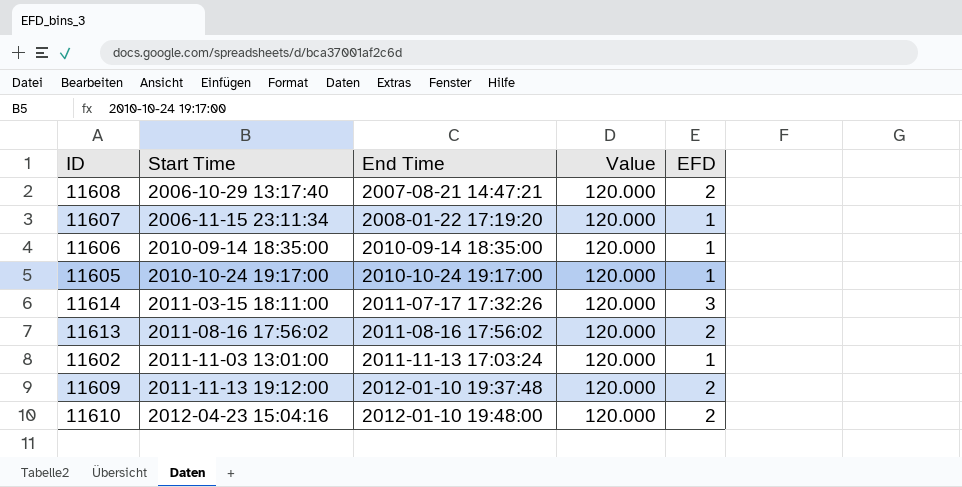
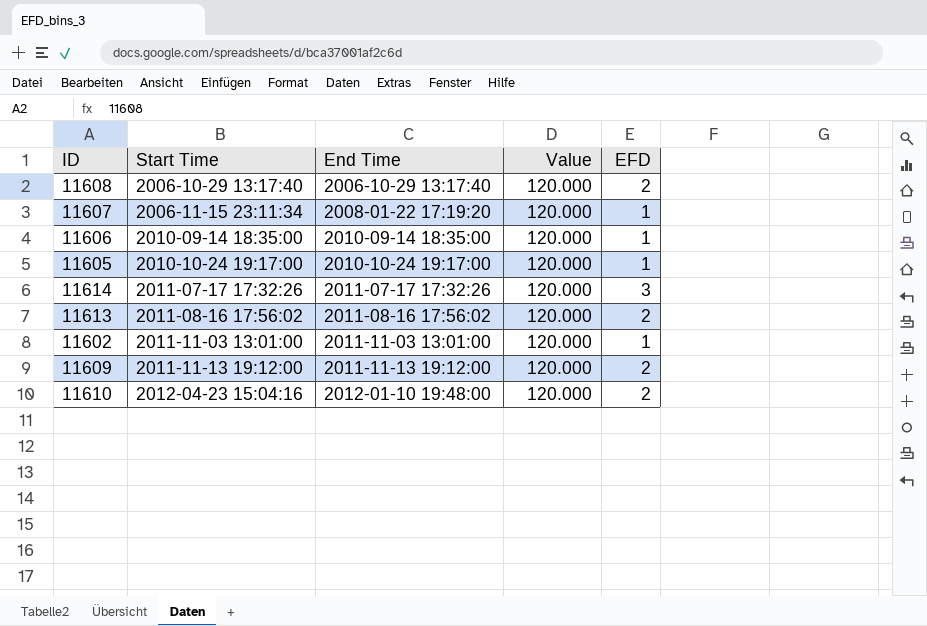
11608 | End Time: 2007-08-21 14:47:21 -> 2006-10-29 13:17:40
11614 | Start Time: 2011-03-15 18:11:00 -> 2011-07-17 17:32:26
11602 | End Time: 2011-11-13 17:03:24 -> 2011-11-03 13:01:00
11609 | End Time: 2012-01-10 19:37:48 -> 2011-11-13 19:12:00

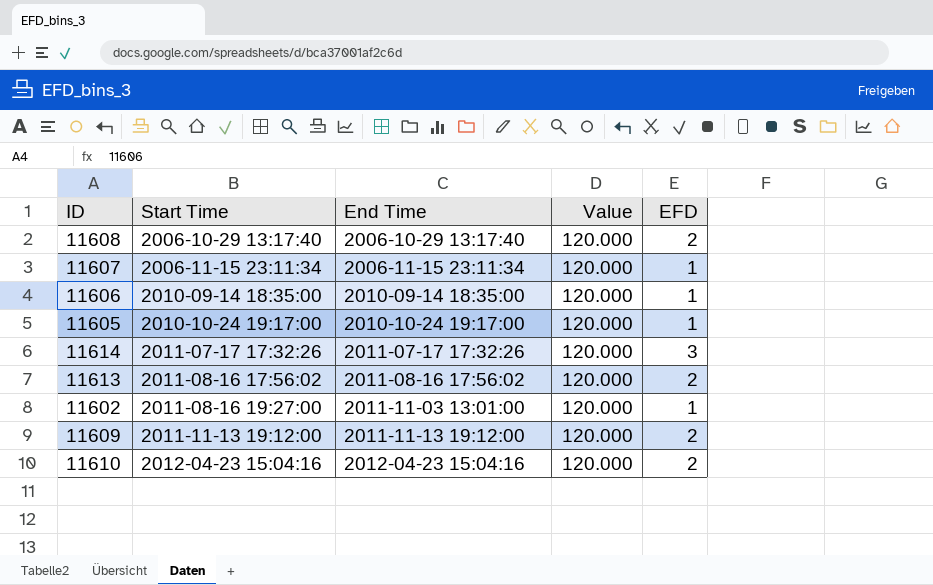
11607 | End Time: 2008-01-22 17:19:20 -> 2006-11-15 23:11:34
11602 | Start Time: 2011-11-03 13:01:00 -> 2011-08-16 19:27:00
11610 | End Time: 2012-01-10 19:48:00 -> 2012-04-23 15:04:16

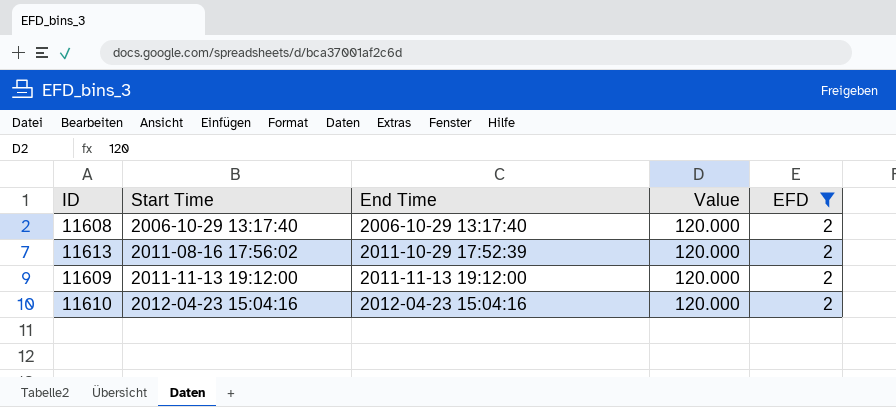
filter: none -> EFD = 2
11613 | End Time: 2011-08-16 17:56:02 -> 2011-10-29 17:52:39

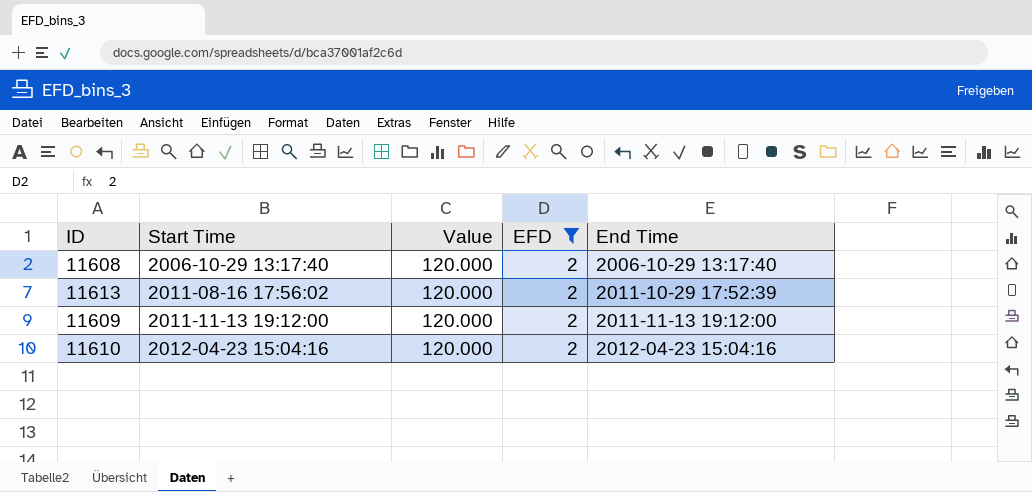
column End Time | position: 3 -> 5

